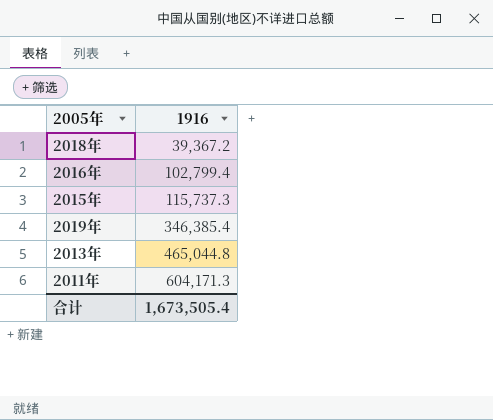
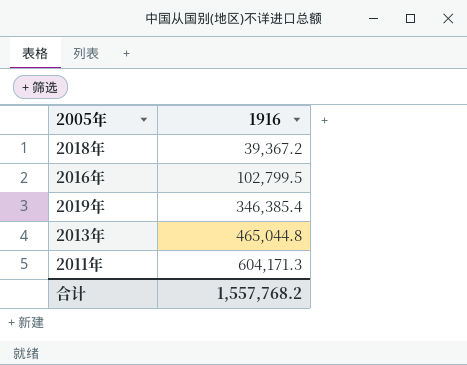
row 2015年: 115,737.3 -> none
2016年 | 1916: 102,799.4 -> 102,799.5
合计 | 1916: 1,673,505.4 -> 1,557,768.2

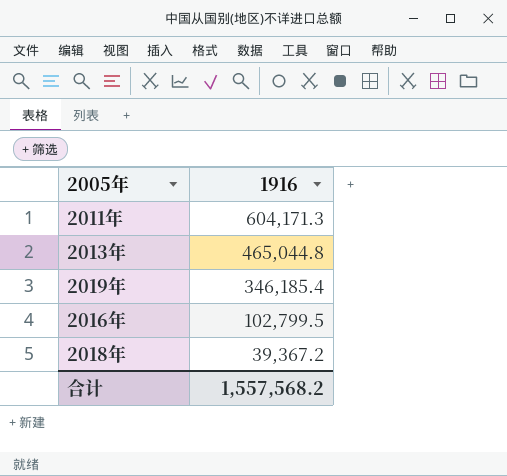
row order: 1916 ascending -> 1916 descending
2019年 | 1916: 346,385.4 -> 346,185.4
合计 | 1916: 1,557,768.2 -> 1,557,568.2

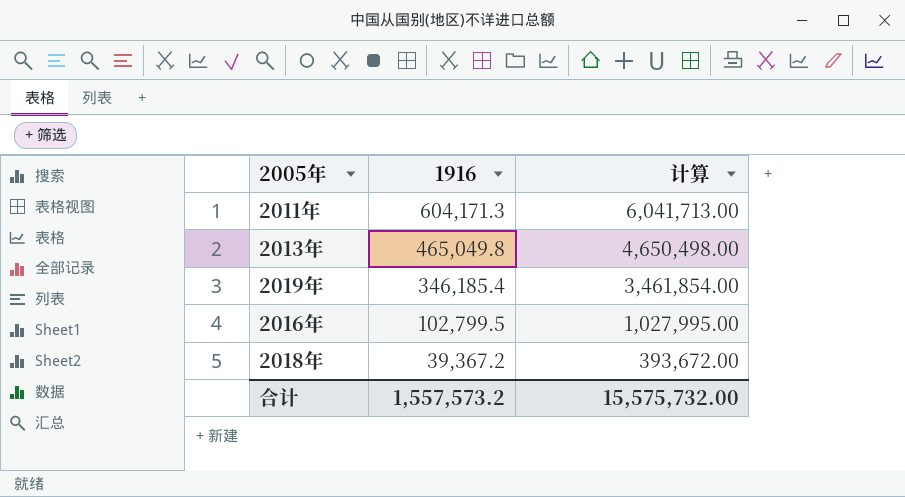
column 计算 | formula: none -> [1916] * 10
2013年 | 1916: 465,044.8 -> 465,049.8
合计 | 1916: 1,557,568.2 -> 1,557,573.2

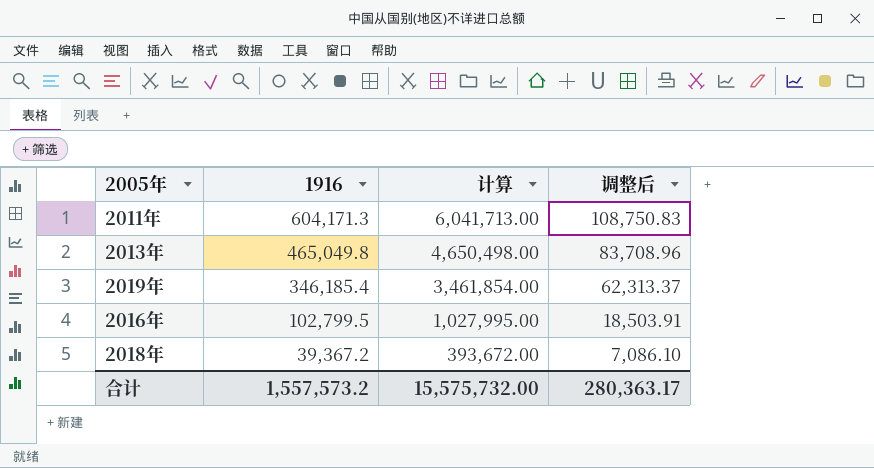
column 调整后 | formula: none -> [1916] * 0.18

